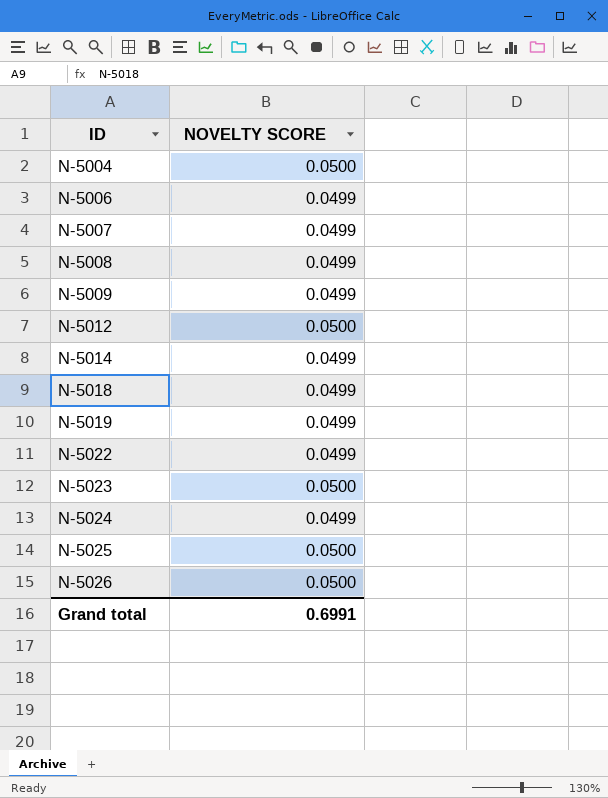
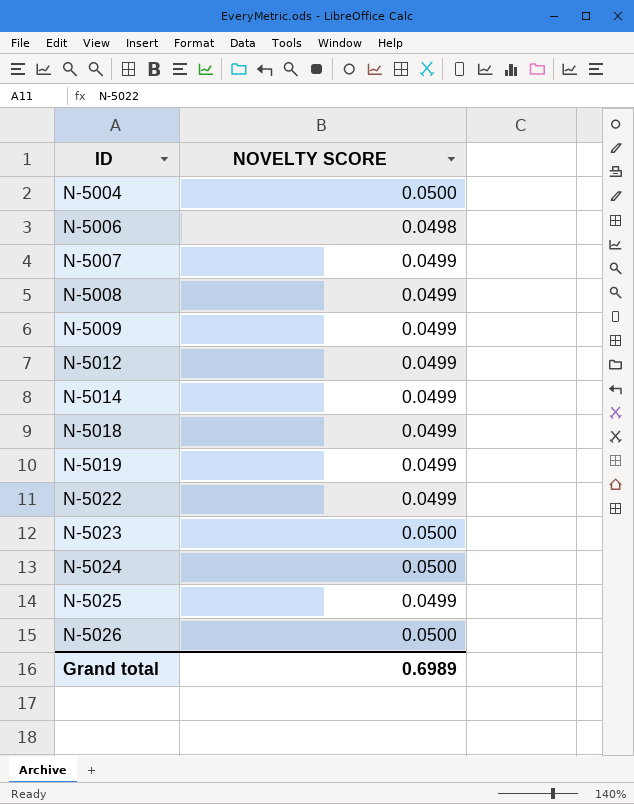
N-5006 | NOVELTY SCORE: 0.0499 -> 0.0498
N-5012 | NOVELTY SCORE: 0.0500 -> 0.0499
N-5024 | NOVELTY SCORE: 0.0499 -> 0.0500
N-5025 | NOVELTY SCORE: 0.0500 -> 0.0499
Grand total | NOVELTY SCORE: 0.6991 -> 0.6989

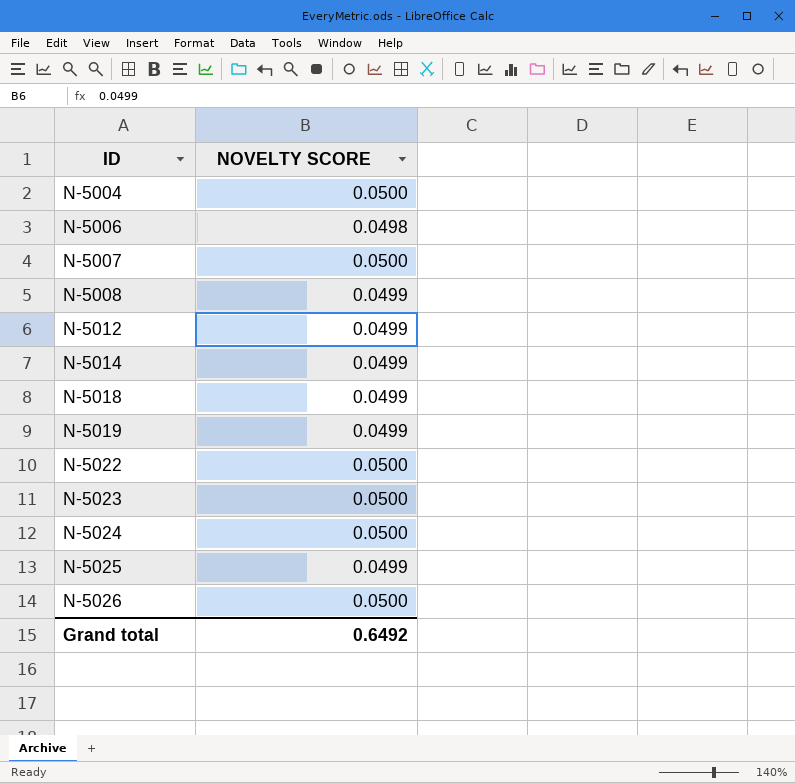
row N-5009: 0.0499 -> none
N-5007 | NOVELTY SCORE: 0.0499 -> 0.0500
N-5022 | NOVELTY SCORE: 0.0499 -> 0.0500
Grand total | NOVELTY SCORE: 0.6989 -> 0.6492

